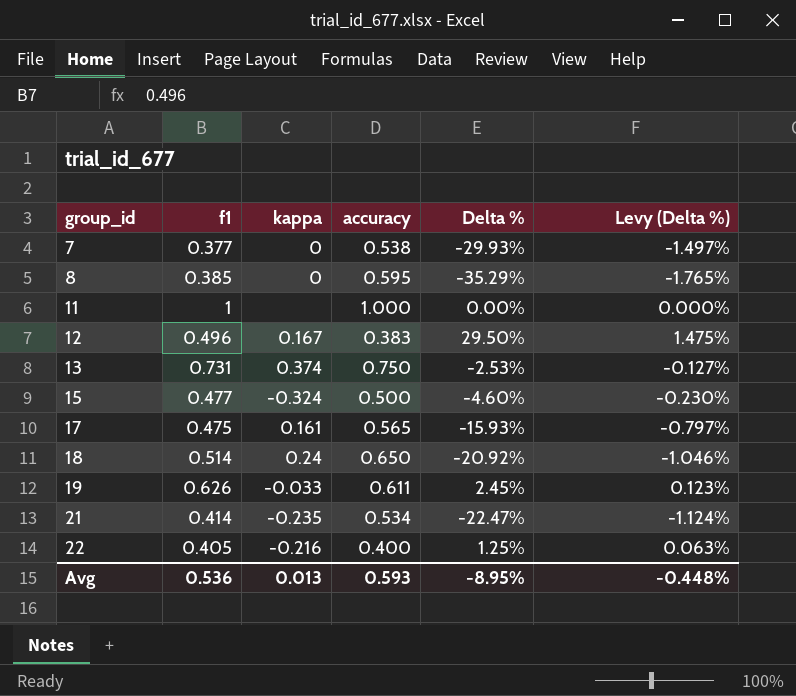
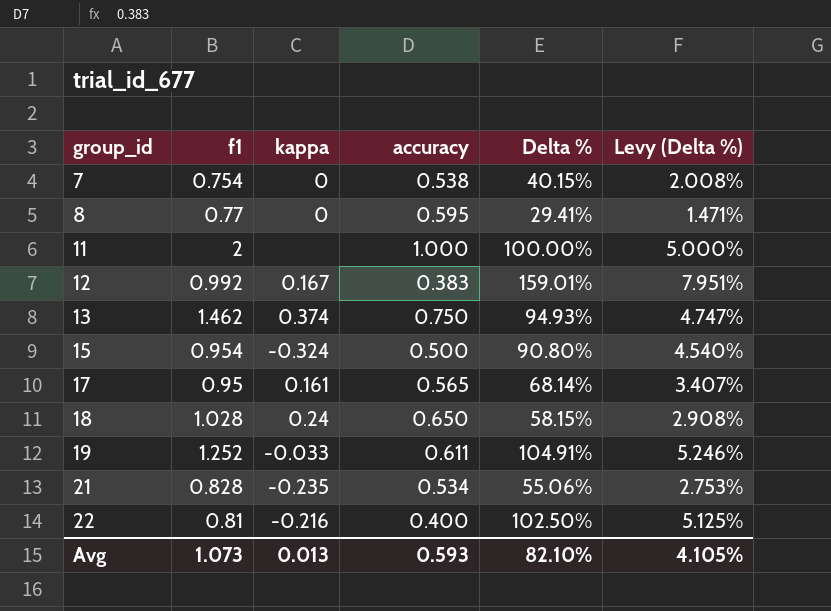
7 | f1: 0.377 -> 0.754
7 | Delta %: -29.93% -> 40.15%
7 | Levy (Delta %): -1.497% -> 2.008%
8 | f1: 0.385 -> 0.77
8 | Delta %: -35.29% -> 29.41%
8 | Levy (Delta %): -1.765% -> 1.471%
11 | f1: 1 -> 2
11 | Delta %: 0.00% -> 100.00%
11 | Levy (Delta %): 0.000% -> 5.000%
12 | f1: 0.496 -> 0.992
12 | Delta %: 29.50% -> 159.01%
12 | Levy (Delta %): 1.475% -> 7.951%
13 | f1: 0.731 -> 1.462
13 | Delta %: -2.53% -> 94.93%
13 | Levy (Delta %): -0.127% -> 4.747%
15 | f1: 0.477 -> 0.954
15 | Delta %: -4.60% -> 90.80%
15 | Levy (Delta %): -0.230% -> 4.540%
17 | f1: 0.475 -> 0.95
17 | Delta %: -15.93% -> 68.14%
17 | Levy (Delta %): -0.797% -> 3.407%
18 | f1: 0.514 -> 1.028
18 | Delta %: -20.92% -> 58.15%
18 | Levy (Delta %): -1.046% -> 2.908%
19 | f1: 0.626 -> 1.252
19 | Delta %: 2.45% -> 104.91%
19 | Levy (Delta %): 0.123% -> 5.246%
21 | f1: 0.414 -> 0.828
21 | Delta %: -22.47% -> 55.06%
21 | Levy (Delta %): -1.124% -> 2.753%
22 | f1: 0.405 -> 0.81
22 | Delta %: 1.25% -> 102.50%
22 | Levy (Delta %): 0.063% -> 5.125%
Avg | f1: 0.536 -> 1.073
Avg | Delta %: -8.95% -> 82.10%
Avg | Levy (Delta %): -0.448% -> 4.105%

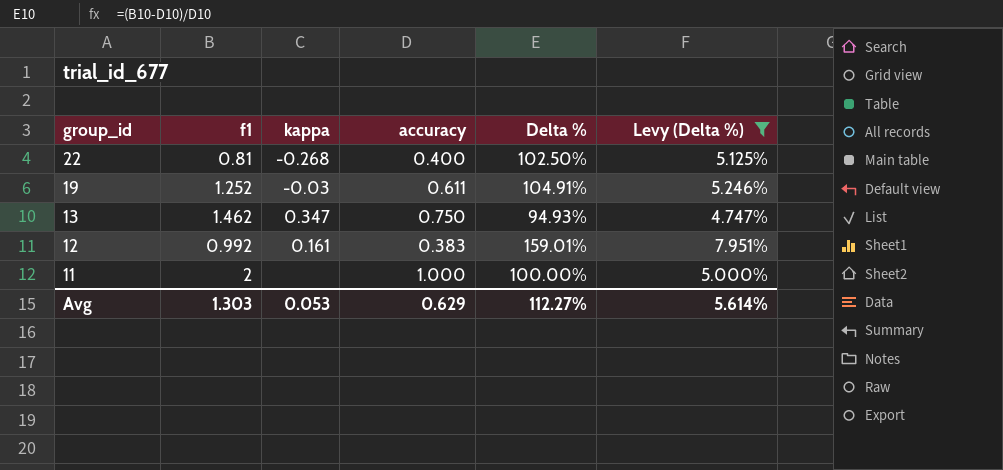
filter: none -> Levy (Delta %) >= 4.747%
row order: group_id ascending -> group_id descending
22 | kappa: -0.216 -> -0.268
19 | kappa: -0.033 -> -0.03
13 | kappa: 0.374 -> 0.347
12 | kappa: 0.167 -> 0.161
Avg | f1: 1.073 -> 1.303
Avg | kappa: 0.013 -> 0.053
Avg | accuracy: 0.593 -> 0.629
Avg | Delta %: 82.10% -> 112.27%
Avg | Levy (Delta %): 4.105% -> 5.614%

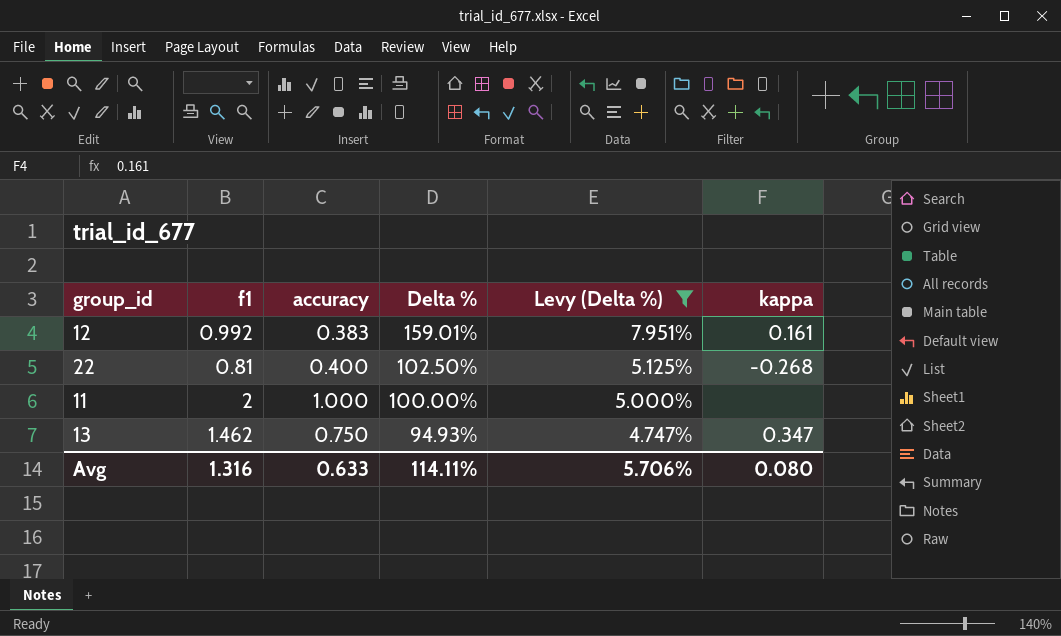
row order: group_id descending -> Delta % descending
column kappa | position: 3 -> 6
row 19: 1.252 | -0.03 | 0.611 | 104.91% | 5.246% -> none
Avg | f1: 1.303 -> 1.316
Avg | accuracy: 0.629 -> 0.633
Avg | Delta %: 112.27% -> 114.11%
Avg | Levy (Delta %): 5.614% -> 5.706%
Avg | kappa: 0.053 -> 0.080

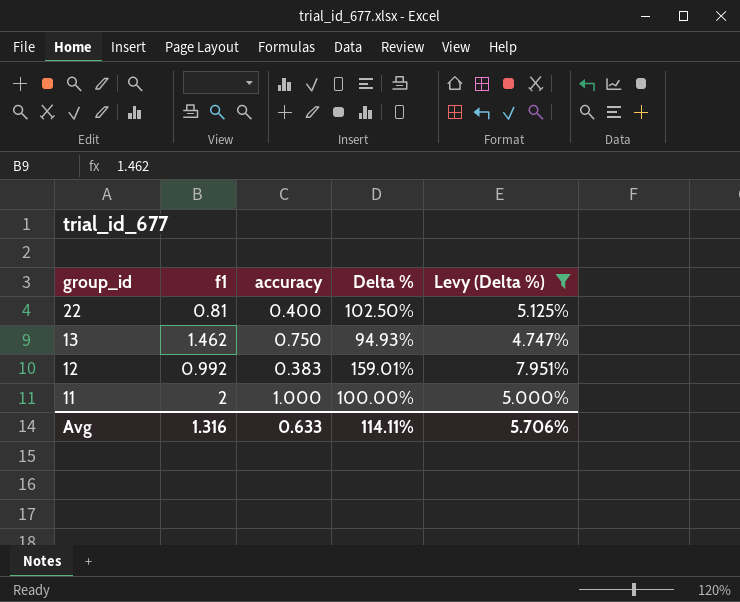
row order: Delta % descending -> group_id descending
column kappa | position: 6 -> none

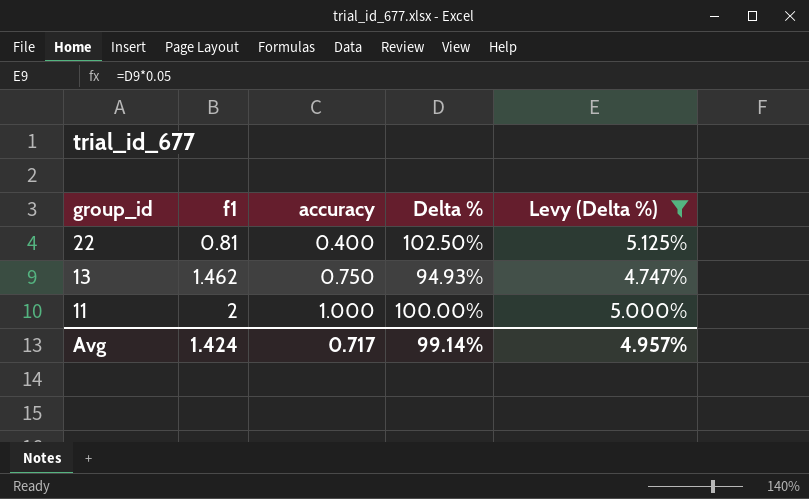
row 12: 0.992 | 0.383 | 159.01% | 7.951% -> none
Avg | f1: 1.316 -> 1.424
Avg | accuracy: 0.633 -> 0.717
Avg | Delta %: 114.11% -> 99.14%
Avg | Levy (Delta %): 5.706% -> 4.957%

